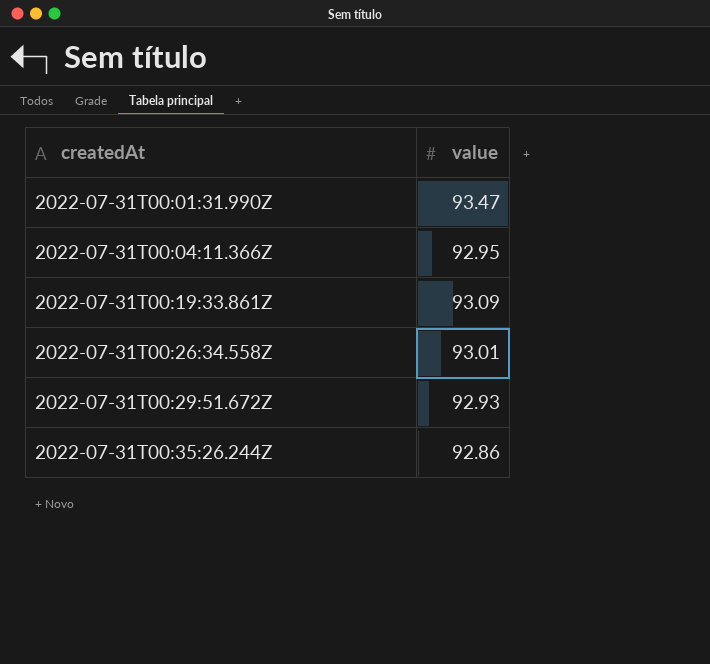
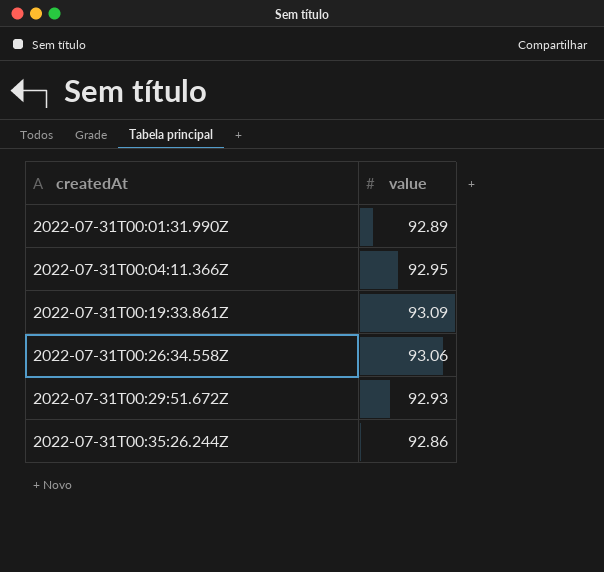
2022-07-31T00:01:31.990Z | value: 93.47 -> 92.89
2022-07-31T00:26:34.558Z | value: 93.01 -> 93.06

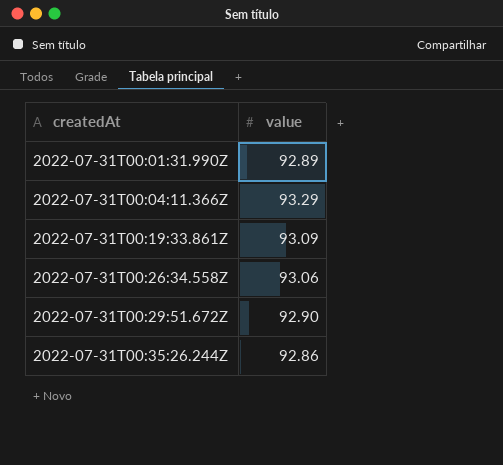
2022-07-31T00:04:11.366Z | value: 92.95 -> 93.29
2022-07-31T00:29:51.672Z | value: 92.93 -> 92.90

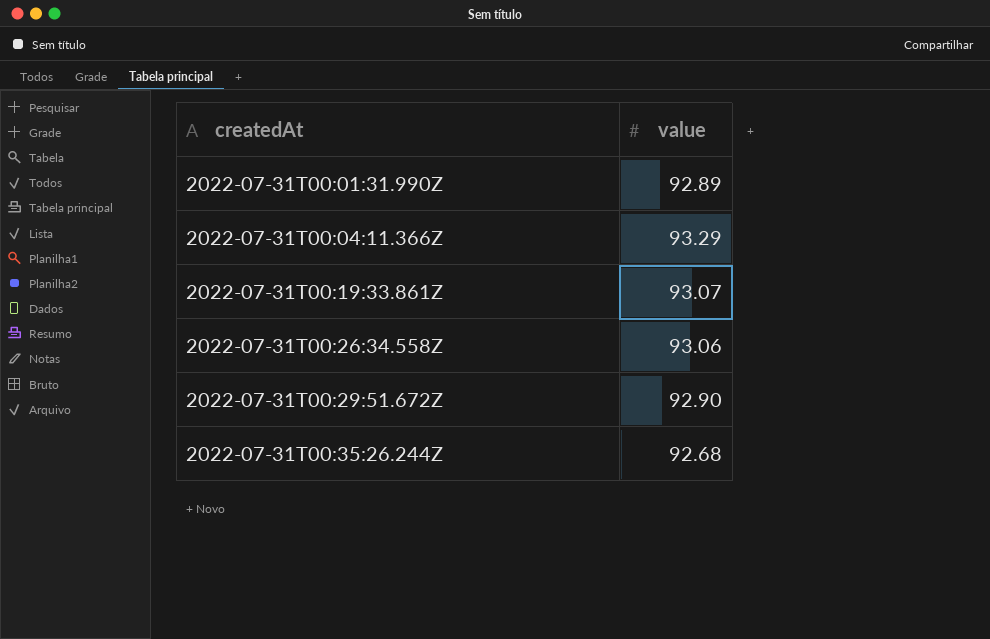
2022-07-31T00:19:33.861Z | value: 93.09 -> 93.07
2022-07-31T00:35:26.244Z | value: 92.86 -> 92.68

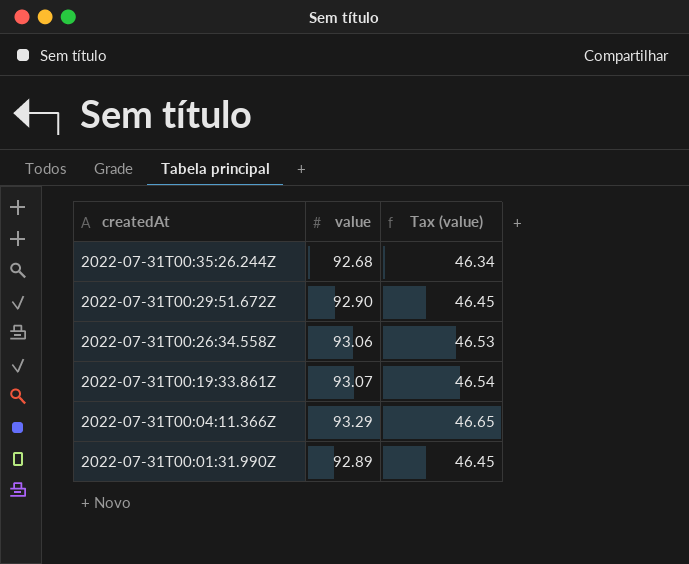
row order: createdAt ascending -> createdAt descending
column Tax (value) | formula: none -> [value] * 0.5

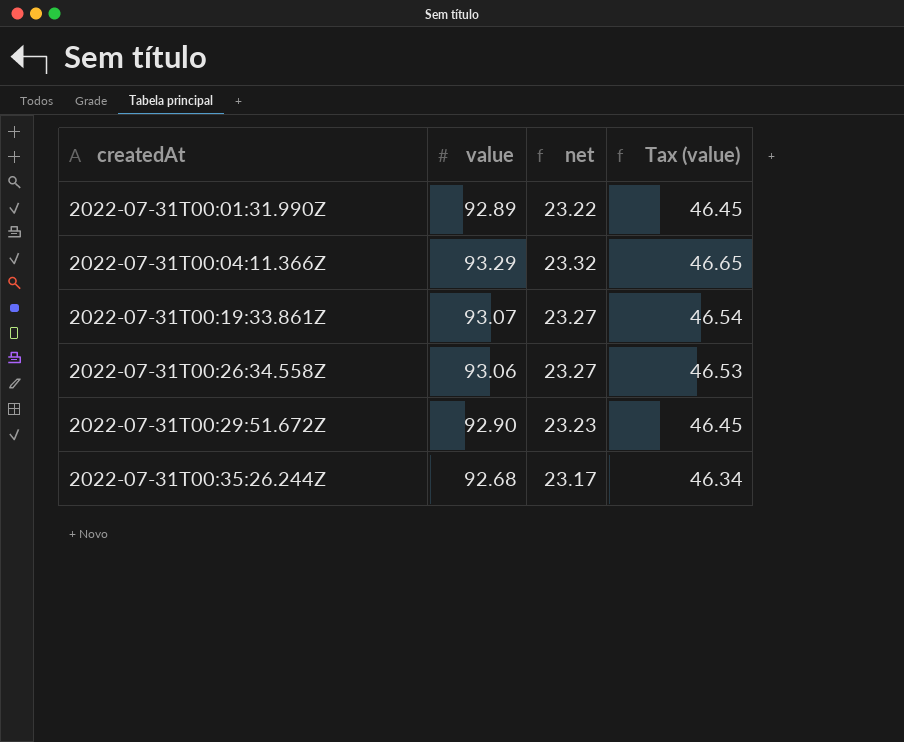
row order: createdAt descending -> createdAt ascending
column net | formula: none -> [value] * 0.25

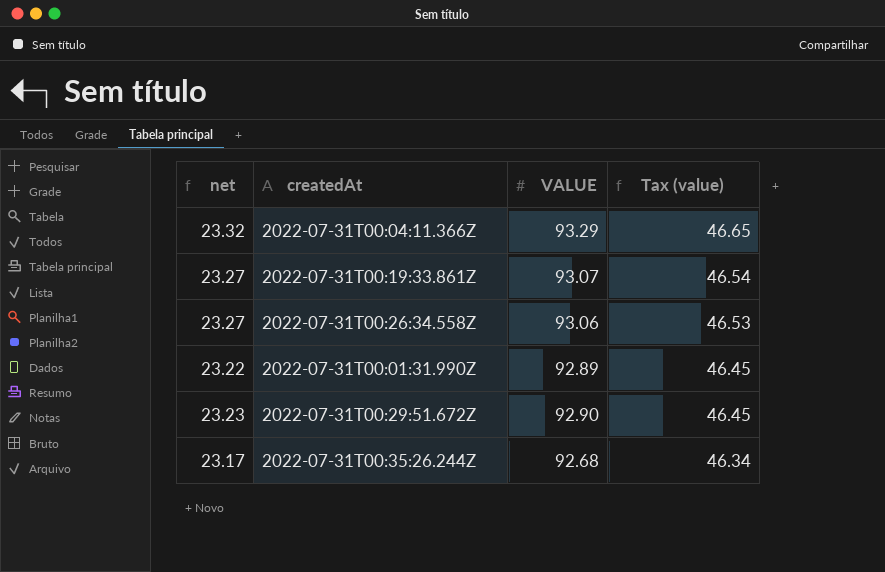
row order: createdAt ascending -> Tax (value) descending
column net | position: 3 -> 1
column name: value -> VALUE

